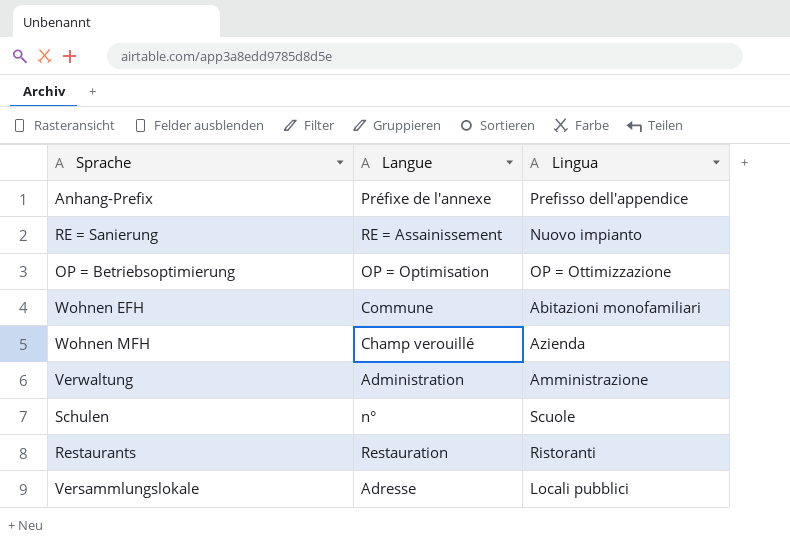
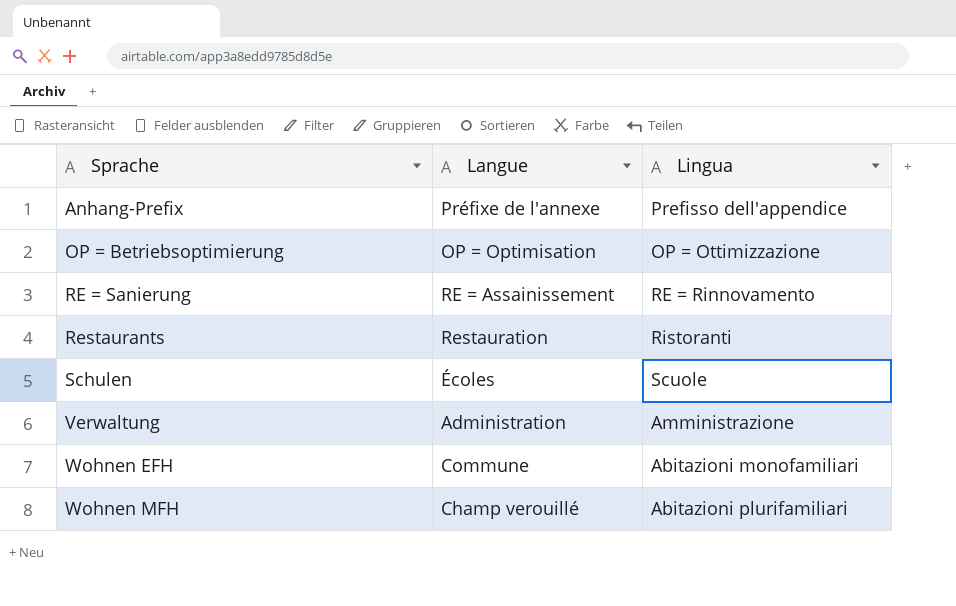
row order: none -> Sprache ascending
row Versammlungslokale: Adresse | Locali pubblici -> none
RE = Sanierung | Lingua: Nuovo impianto -> RE = Rinnovamento
Schulen | Langue: n° -> Écoles
Wohnen MFH | Lingua: Azienda -> Abitazioni plurifamiliari

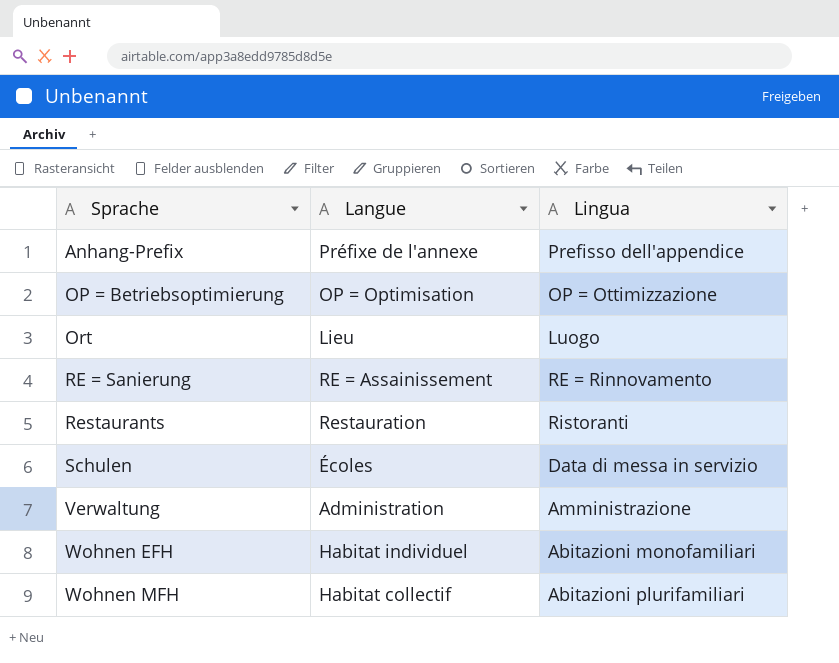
row Ort: none -> Lieu | Luogo
Schulen | Lingua: Scuole -> Data di messa in servizio
Wohnen EFH | Langue: Commune -> Habitat individuel
Wohnen MFH | Langue: Champ verouillé -> Habitat collectif

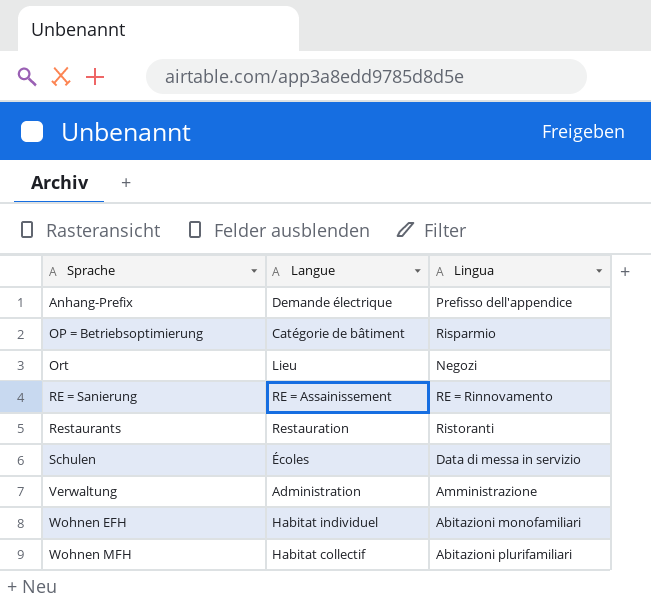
Anhang-Prefix | Langue: Préfixe de l'annexe -> Demande électrique
OP = Betriebsoptimierung | Langue: OP = Optimisation -> Catégorie de bâtiment
OP = Betriebsoptimierung | Lingua: OP = Ottimizzazione -> Risparmio
Ort | Lingua: Luogo -> Negozi

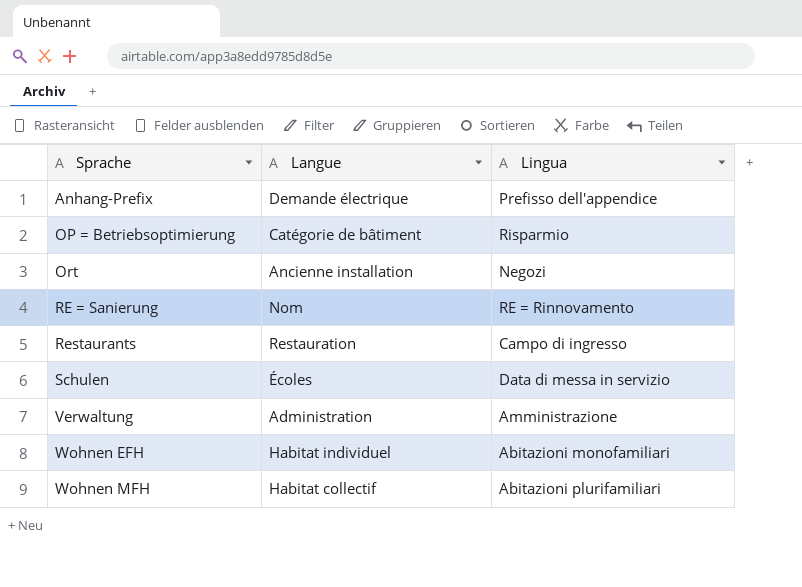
Ort | Langue: Lieu -> Ancienne installation
RE = Sanierung | Langue: RE = Assainissement -> Nom
Restaurants | Lingua: Ristoranti -> Campo di ingresso

